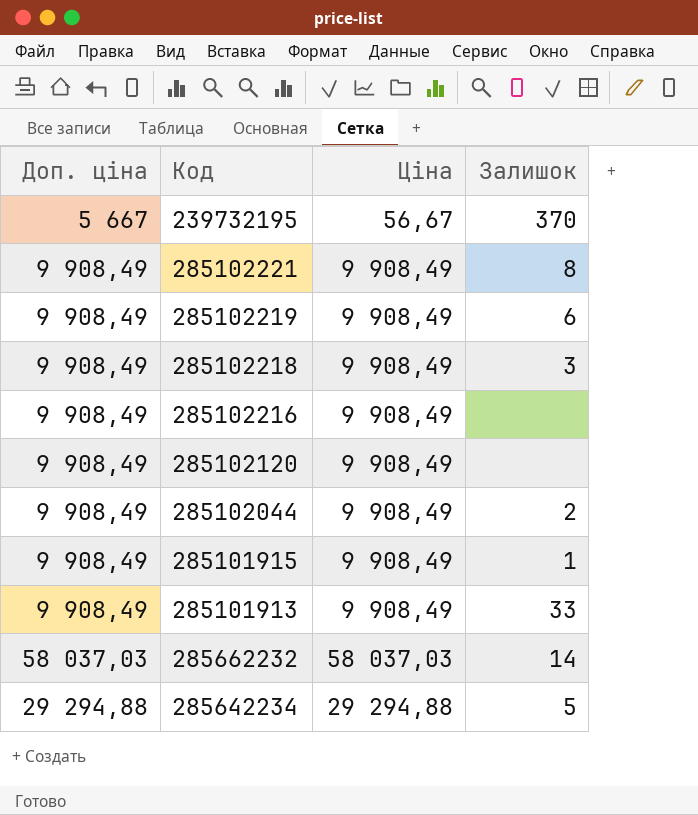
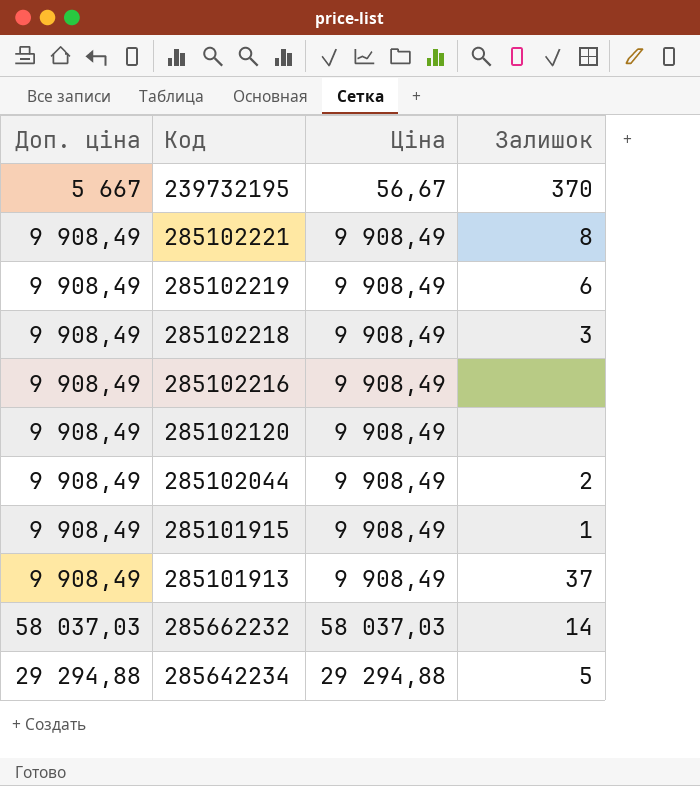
285101913 | Залишок: 33 -> 37

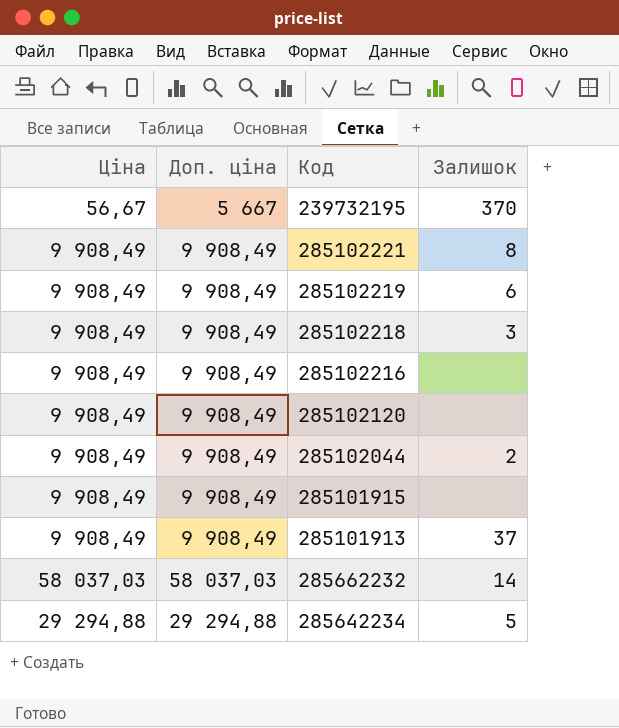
column Ціна | position: 3 -> 1
285101915 | Залишок: 1 -> none

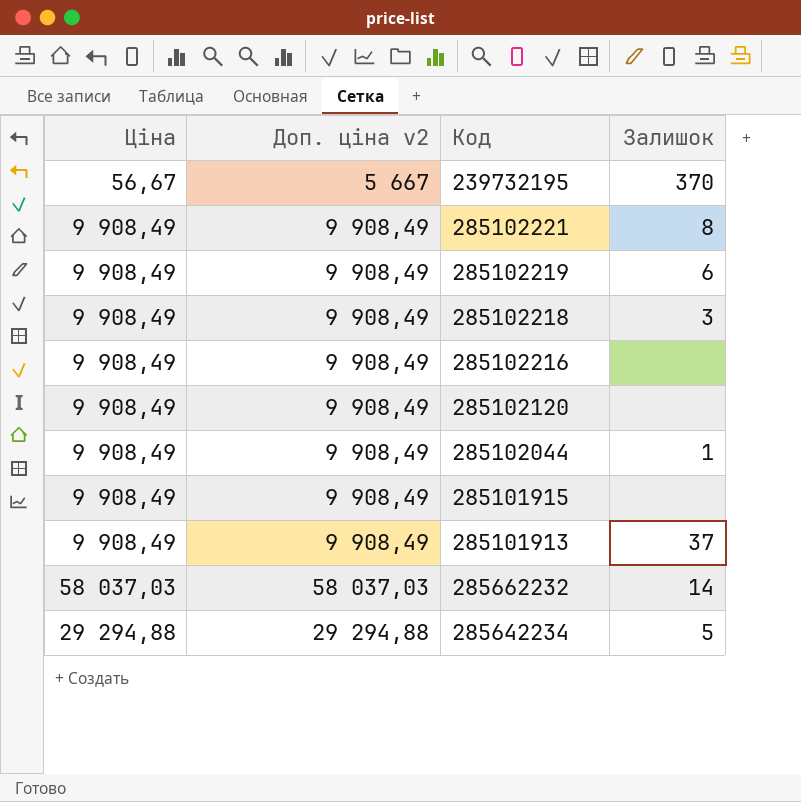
column name: Доп. ціна -> Доп. ціна v2
285102044 | Залишок: 2 -> 1

